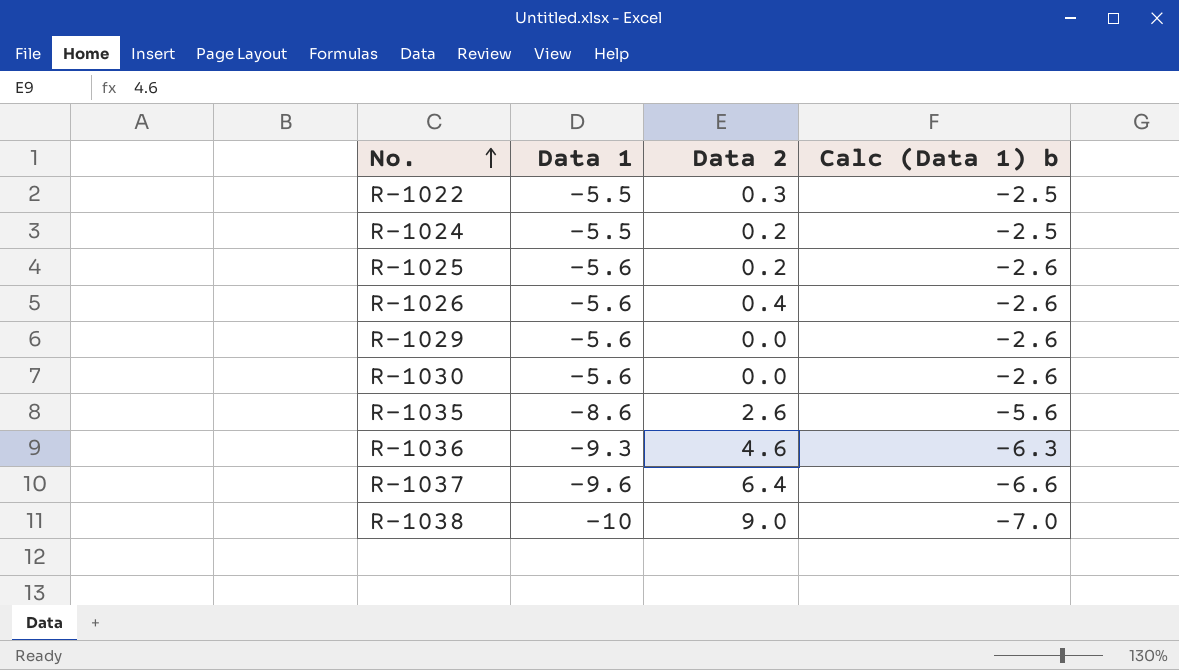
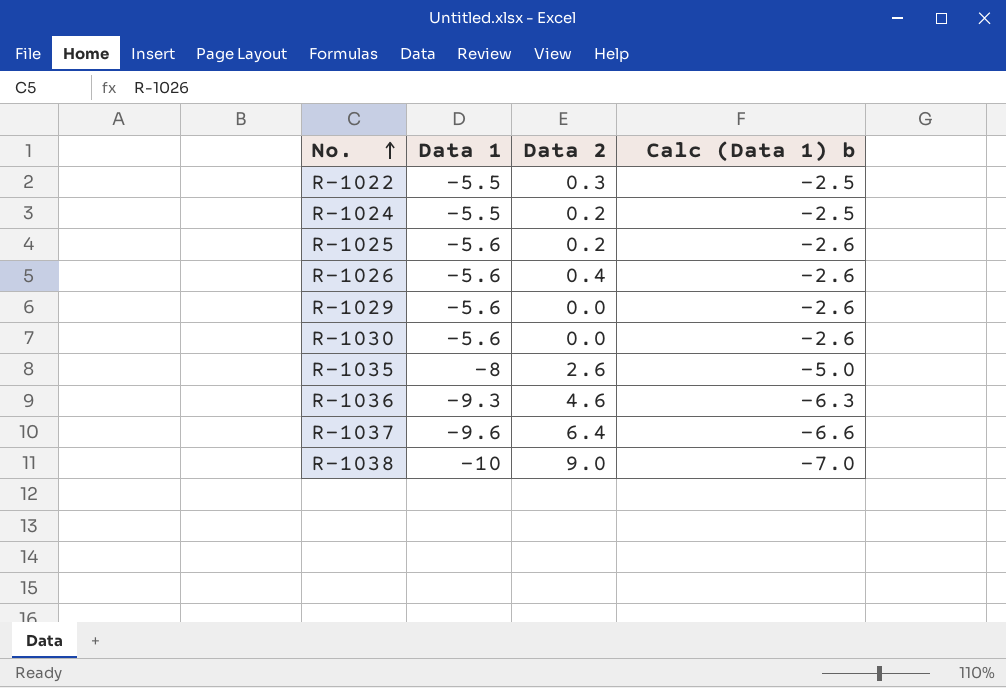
R-1035 | Data 1: -8.6 -> -8
R-1035 | Calc (Data 1) b: -5.6 -> -5.0

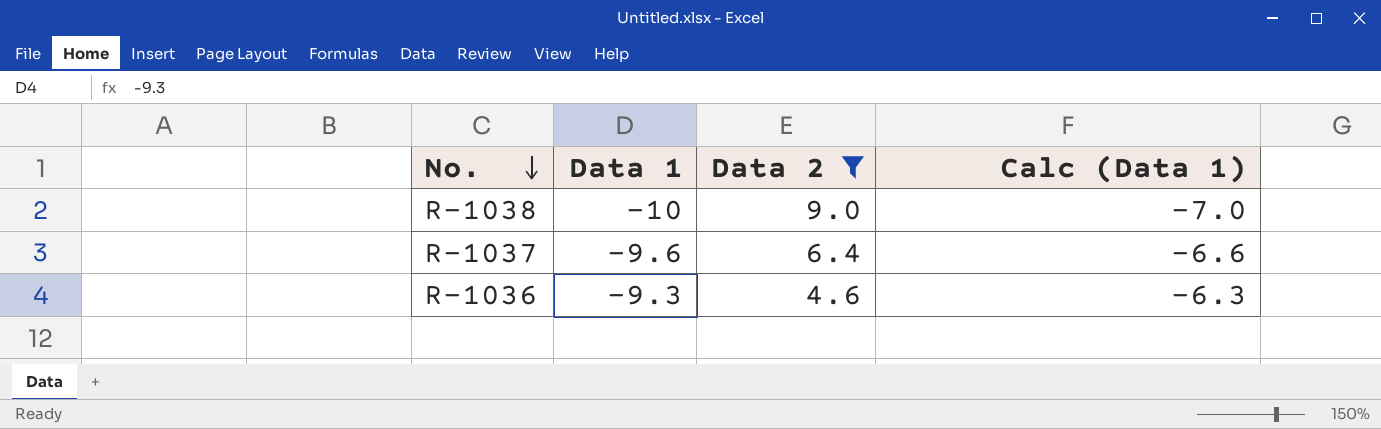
filter: none -> Data 2 >= 4.6
row order: No. ascending -> No. descending
column name: Calc (Data 1) b -> Calc (Data 1)

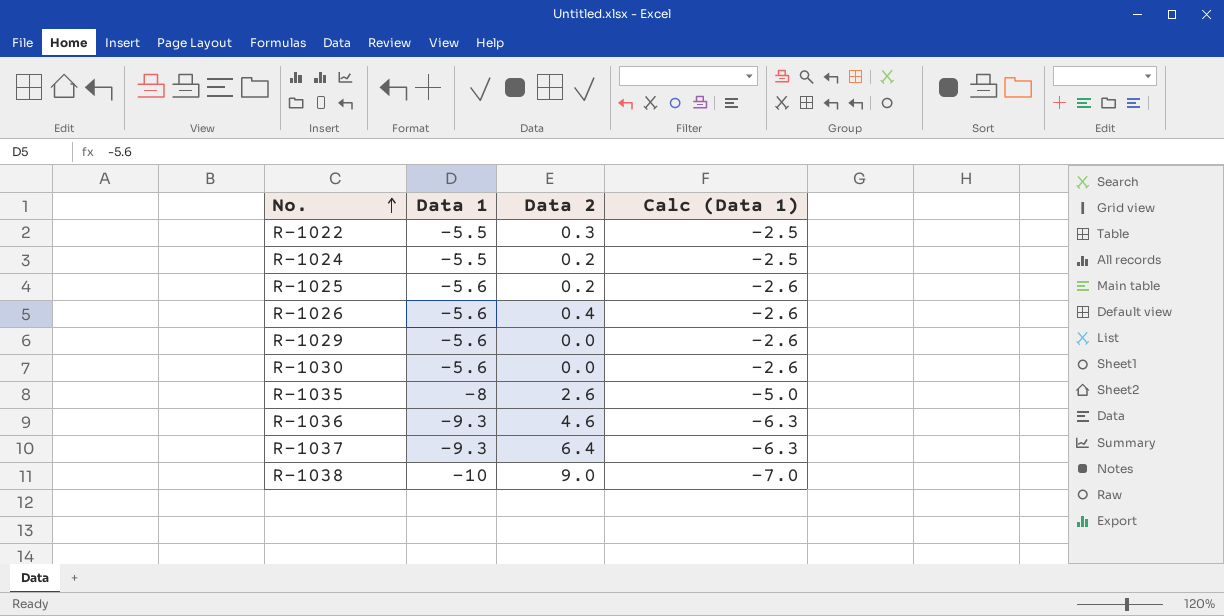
filter: Data 2 >= 4.6 -> none
row order: No. descending -> No. ascending
R-1037 | Data 1: -9.6 -> -9.3
R-1037 | Calc (Data 1): -6.6 -> -6.3

